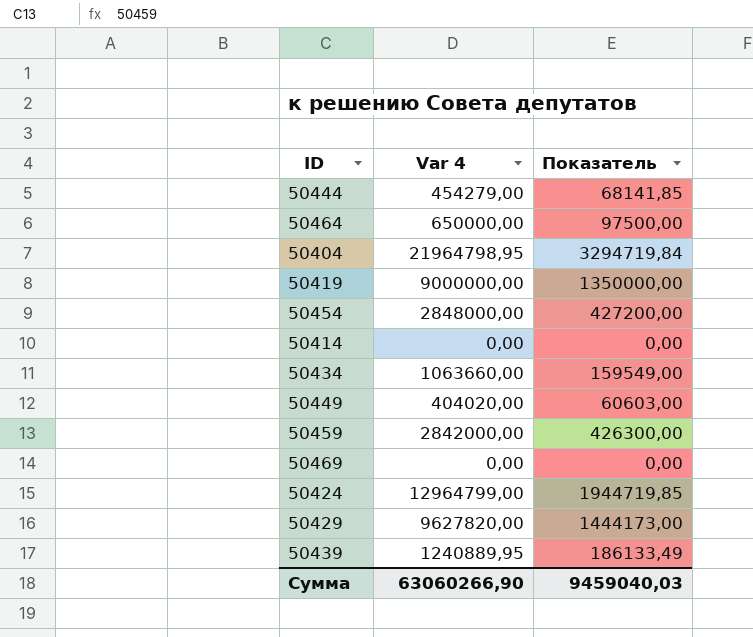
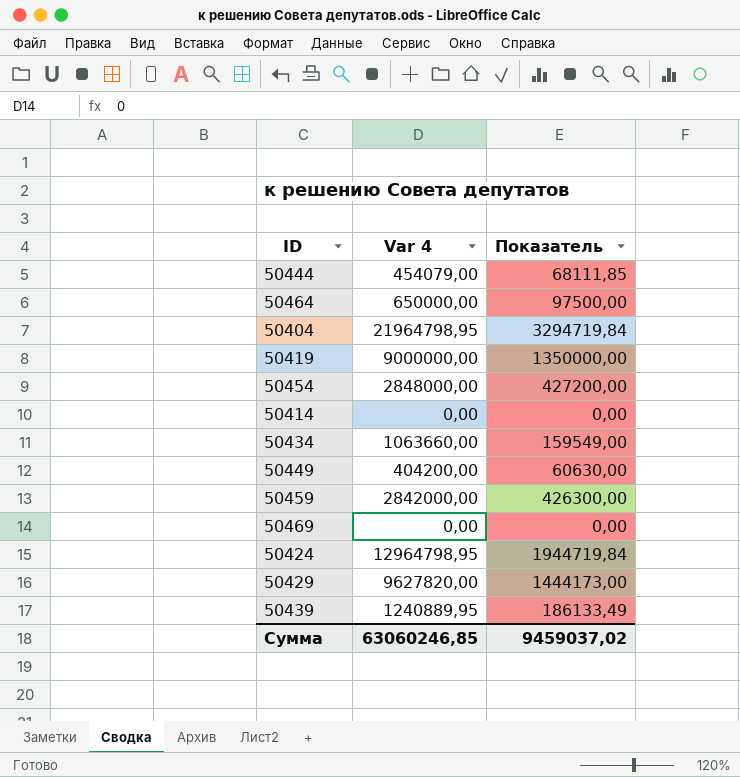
50444 | Var 4: 454279,00 -> 454079,00
50444 | Показатель: 68141,85 -> 68111,85
50449 | Var 4: 404020,00 -> 404200,00
50449 | Показатель: 60603,00 -> 60630,00
50424 | Var 4: 12964799,00 -> 12964798,95
50424 | Показатель: 1944719,85 -> 1944719,84
Сумма | Var 4: 63060266,90 -> 63060246,85
Сумма | Показатель: 9459040,03 -> 9459037,02

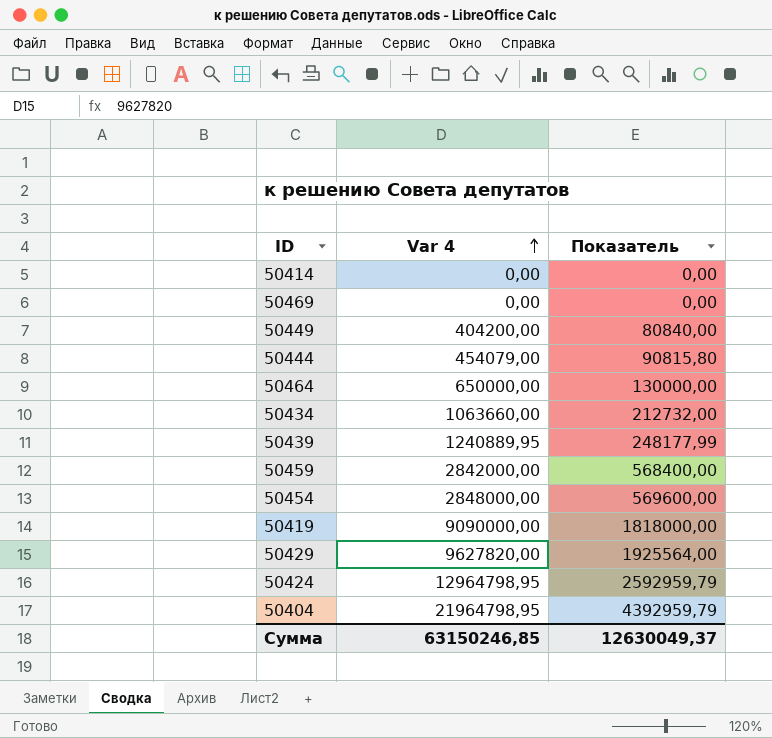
row order: none -> Var 4 ascending
column Показатель | formula: [Var 4] * 0,15 -> [Var 4] * 0,2
50419 | Var 4: 9000000,00 -> 9090000,00
Сумма | Var 4: 63060246,85 -> 63150246,85
Сумма | Показатель: 9459037,02 -> 12630049,37

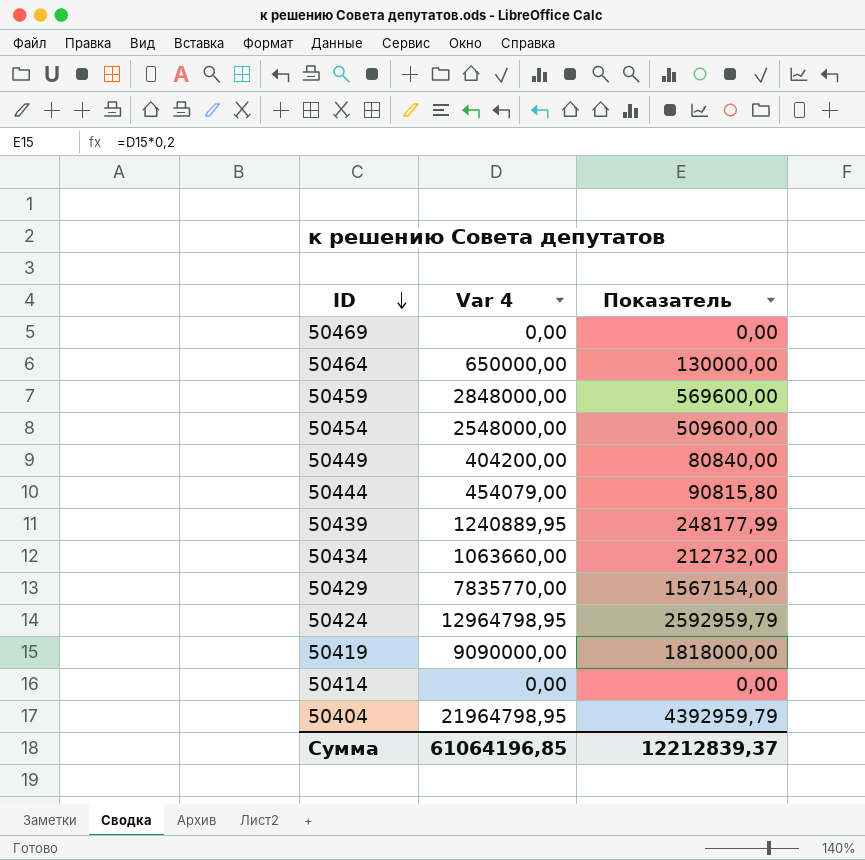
row order: Var 4 ascending -> ID descending
50459 | Var 4: 2842000,00 -> 2848000,00
50459 | Показатель: 568400,00 -> 569600,00
50454 | Var 4: 2848000,00 -> 2548000,00
50454 | Показатель: 569600,00 -> 509600,00
50429 | Var 4: 9627820,00 -> 7835770,00
50429 | Показатель: 1925564,00 -> 1567154,00
Сумма | Var 4: 63150246,85 -> 61064196,85
Сумма | Показатель: 12630049,37 -> 12212839,37

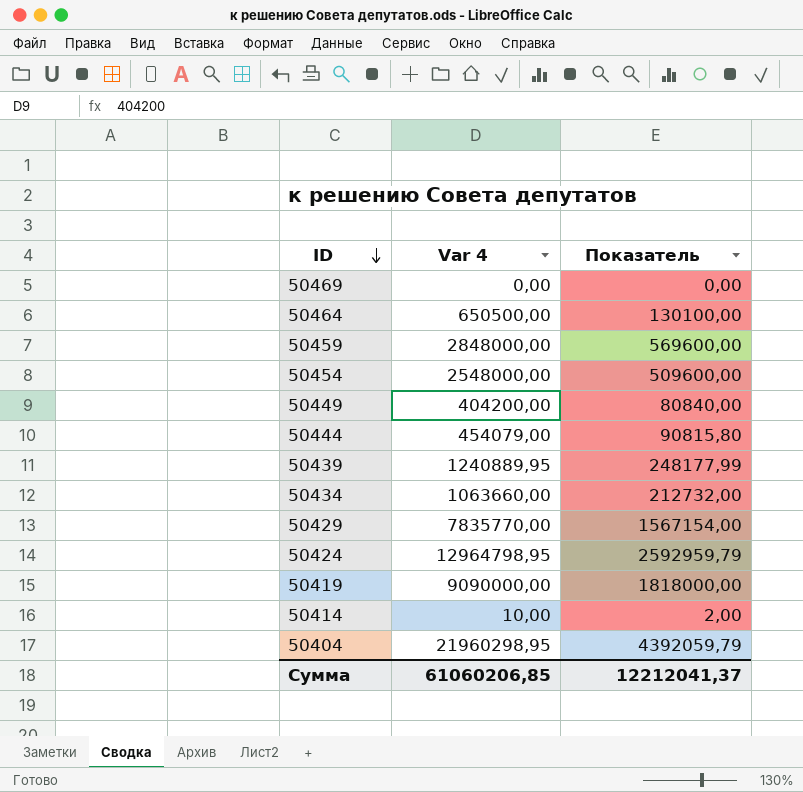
50464 | Var 4: 650000,00 -> 650500,00
50464 | Показатель: 130000,00 -> 130100,00
50414 | Var 4: 0,00 -> 10,00
50414 | Показатель: 0,00 -> 2,00
50404 | Var 4: 21964798,95 -> 21960298,95
50404 | Показатель: 4392959,79 -> 4392059,79
Сумма | Var 4: 61064196,85 -> 61060206,85
Сумма | Показатель: 12212839,37 -> 12212041,37

